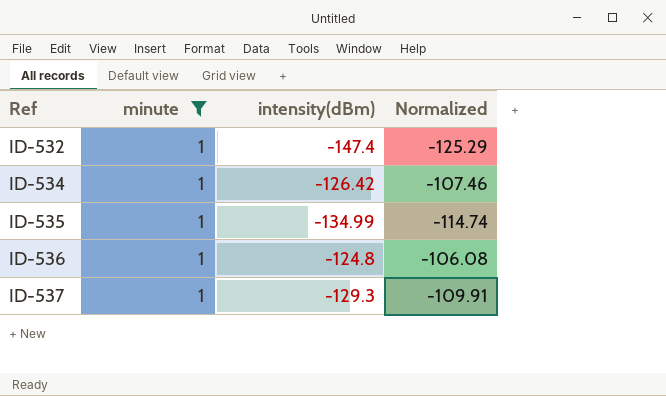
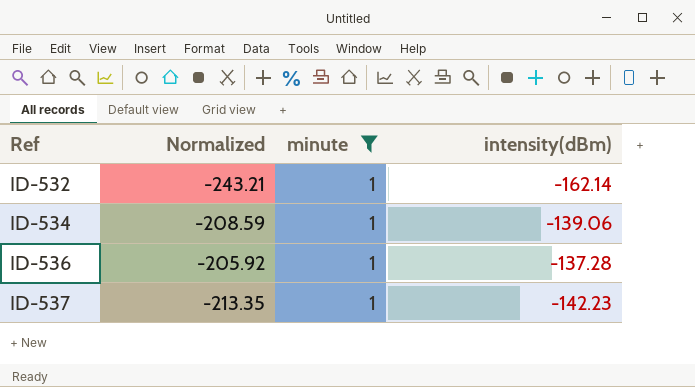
column Normalized | formula: [intensity(dBm)] * 0.85 -> [intensity(dBm)] * 1.5
column Normalized | position: 4 -> 2
row ID-535: 1 | -134.99 | -114.74 -> none
ID-532 | intensity(dBm): -147.4 -> -162.14
ID-534 | intensity(dBm): -126.42 -> -139.06
ID-536 | intensity(dBm): -124.8 -> -137.28
ID-537 | intensity(dBm): -129.3 -> -142.23

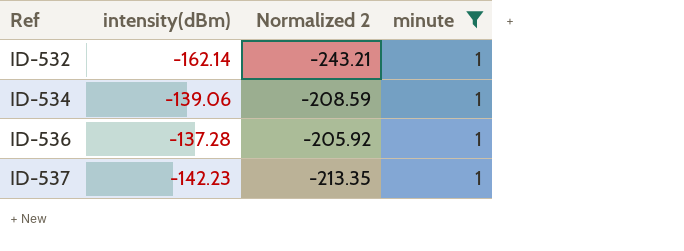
column intensity(dBm) | position: 4 -> 2
column name: Normalized -> Normalized 2

